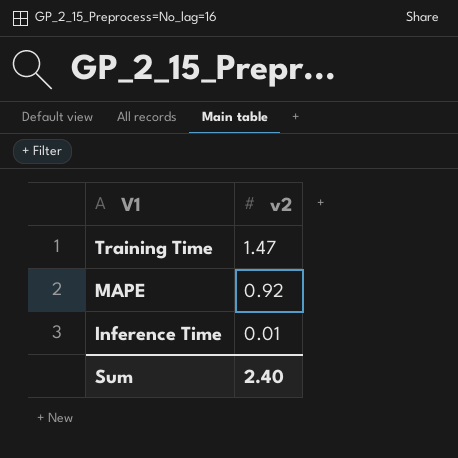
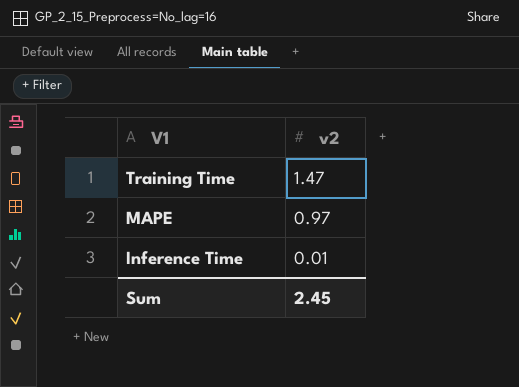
MAPE | v2: 0.92 -> 0.97
Sum | v2: 2.40 -> 2.45

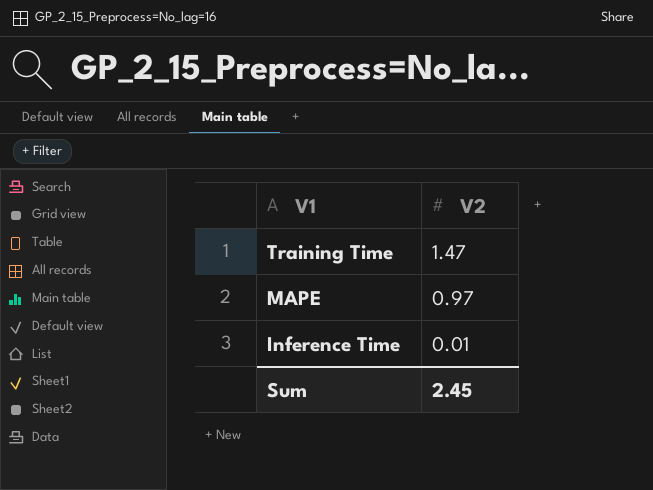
column name: v2 -> V2

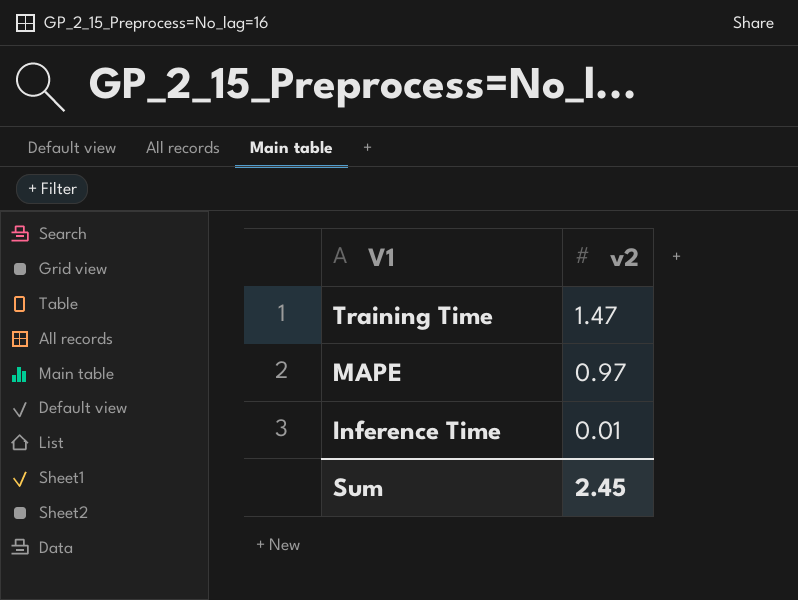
column name: V2 -> v2

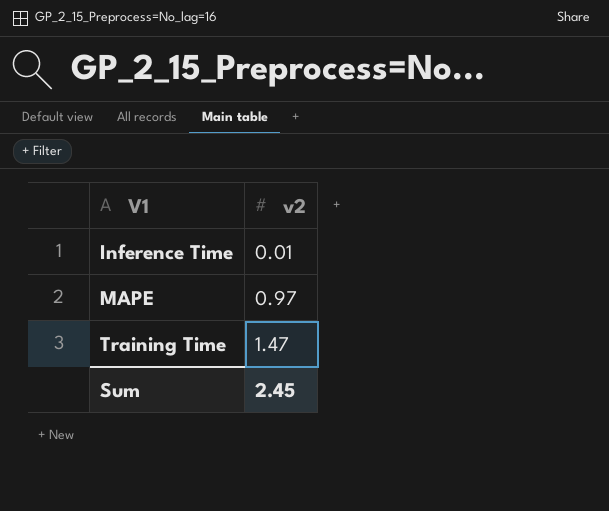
row order: V1 descending -> V1 ascending

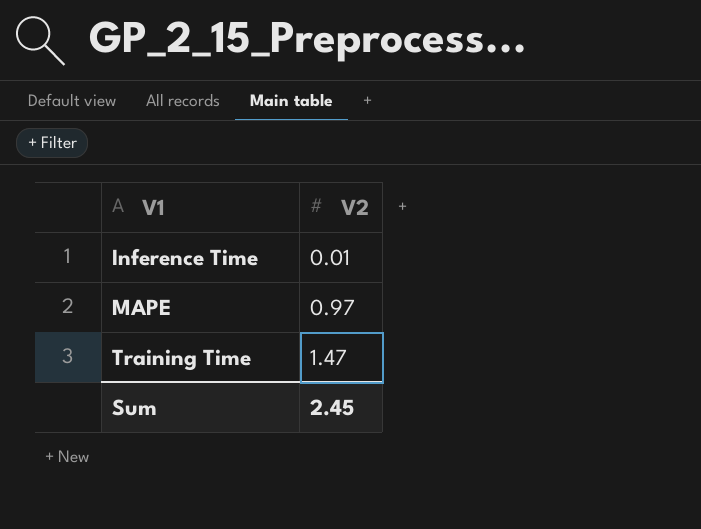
column name: v2 -> V2

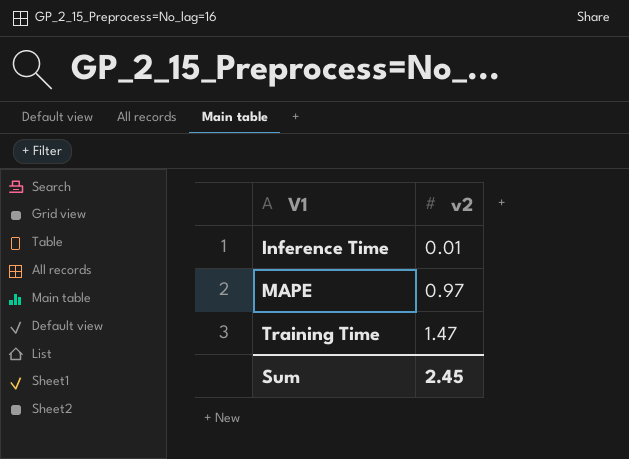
column name: V2 -> v2

